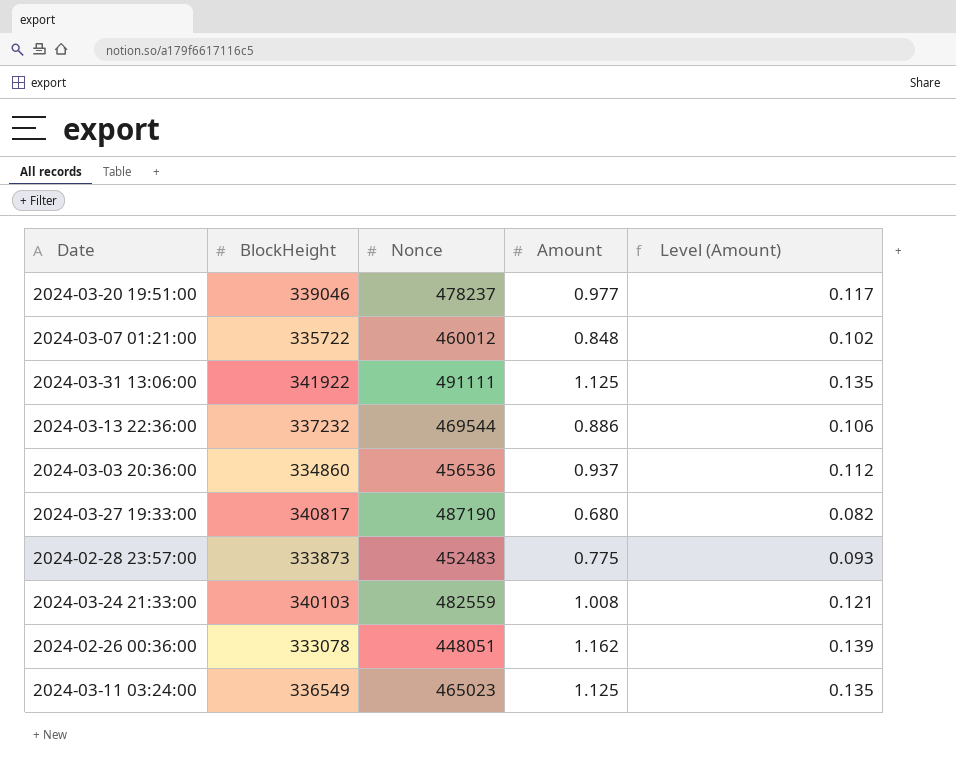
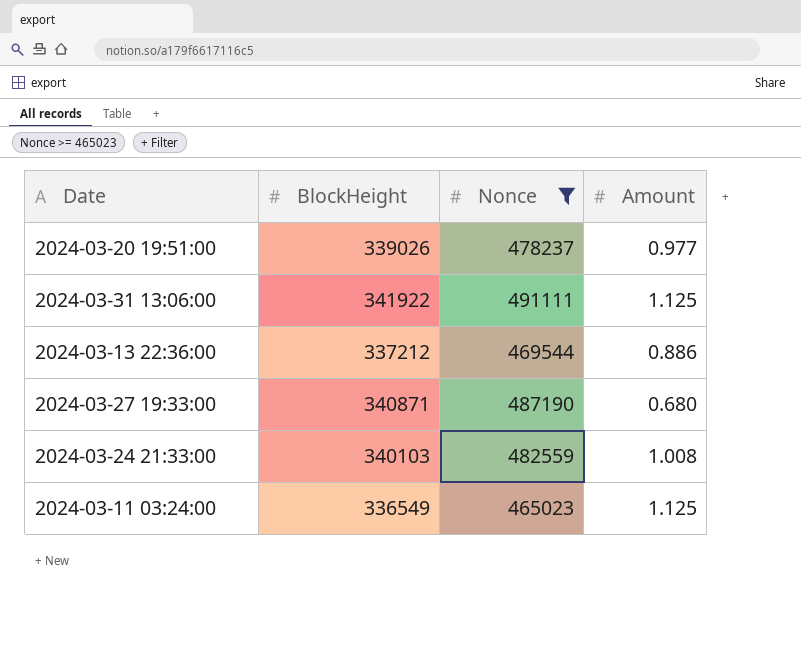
filter: none -> Nonce >= 465023
column Level (Amount) | formula: [Amount] * 0.12 -> none
2024-03-20 19:51:00 | BlockHeight: 339046 -> 339026
2024-03-13 22:36:00 | BlockHeight: 337232 -> 337212
2024-03-27 19:33:00 | BlockHeight: 340817 -> 340871

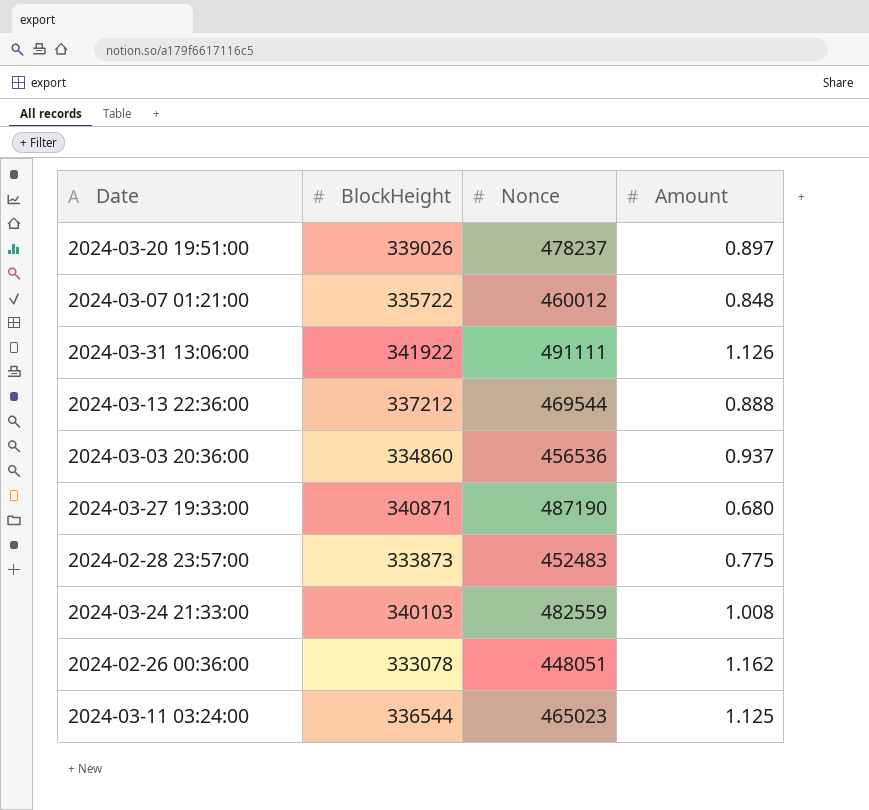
filter: Nonce >= 465023 -> none
2024-03-20 19:51:00 | Amount: 0.977 -> 0.897
2024-03-31 13:06:00 | Amount: 1.125 -> 1.126
2024-03-13 22:36:00 | Amount: 0.886 -> 0.888
2024-03-11 03:24:00 | BlockHeight: 336549 -> 336544

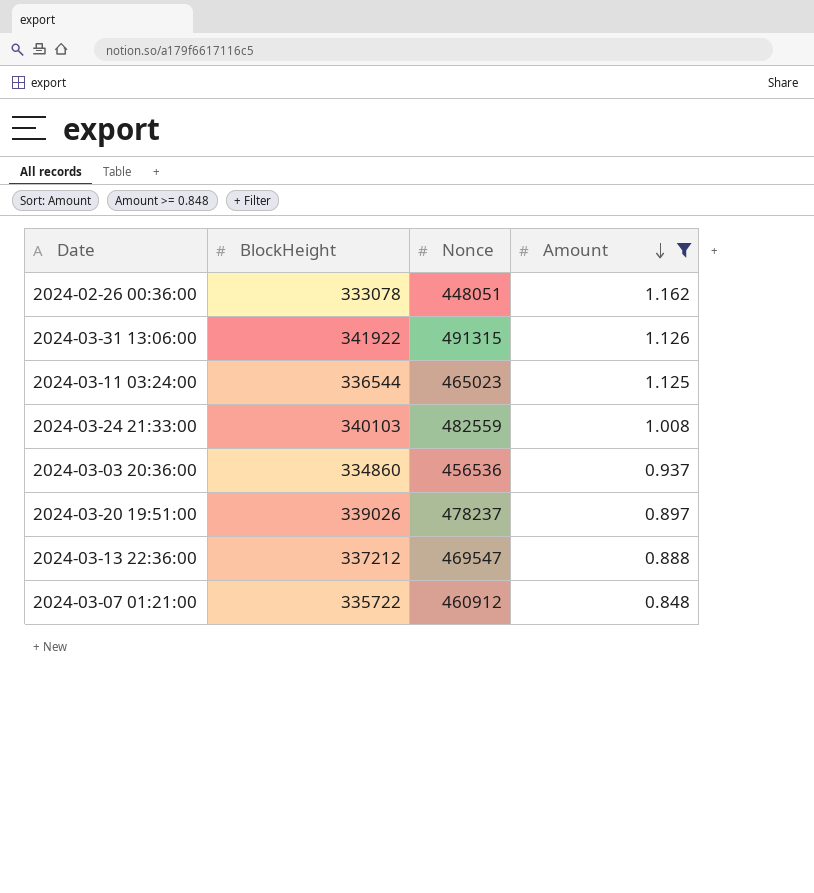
filter: none -> Amount >= 0.848
row order: none -> Amount descending
2024-03-31 13:06:00 | Nonce: 491111 -> 491315
2024-03-13 22:36:00 | Nonce: 469544 -> 469547
2024-03-07 01:21:00 | Nonce: 460012 -> 460912

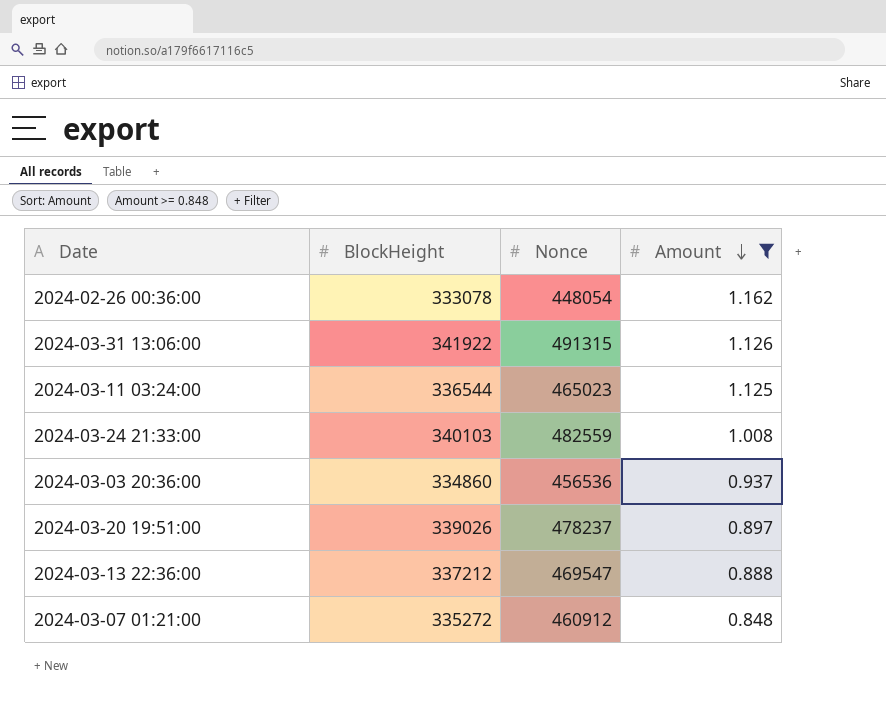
2024-02-26 00:36:00 | Nonce: 448051 -> 448054
2024-03-07 01:21:00 | BlockHeight: 335722 -> 335272

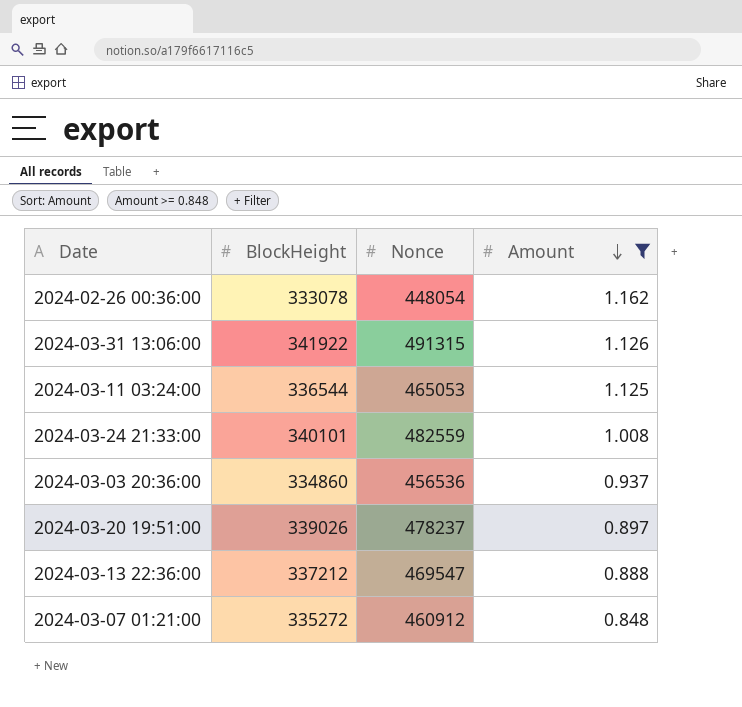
2024-03-11 03:24:00 | Nonce: 465023 -> 465053
2024-03-24 21:33:00 | BlockHeight: 340103 -> 340101

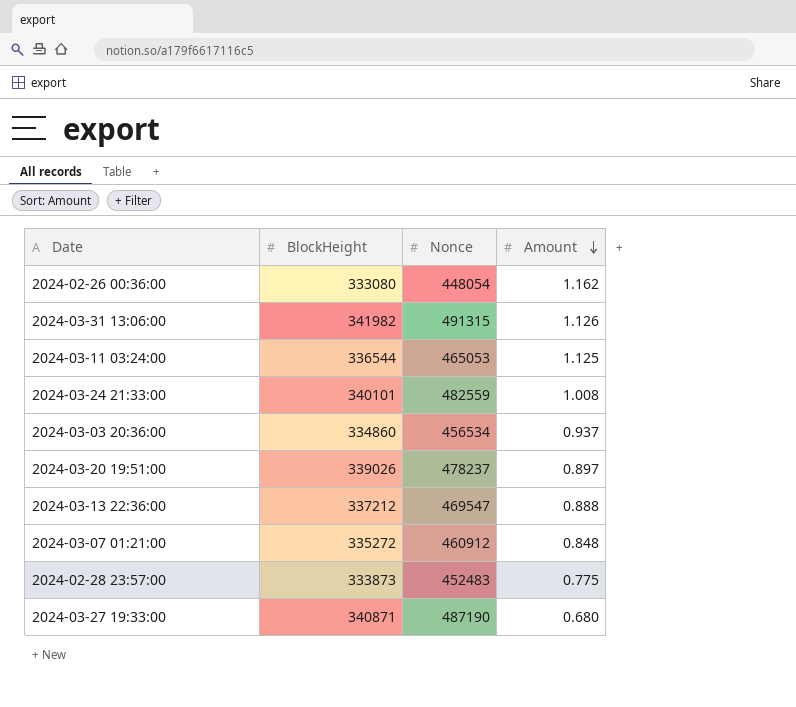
filter: Amount >= 0.848 -> none
2024-02-26 00:36:00 | BlockHeight: 333078 -> 333080
2024-03-31 13:06:00 | BlockHeight: 341922 -> 341982
2024-03-03 20:36:00 | Nonce: 456536 -> 456534

